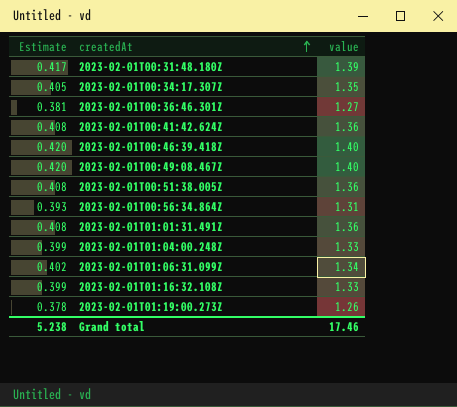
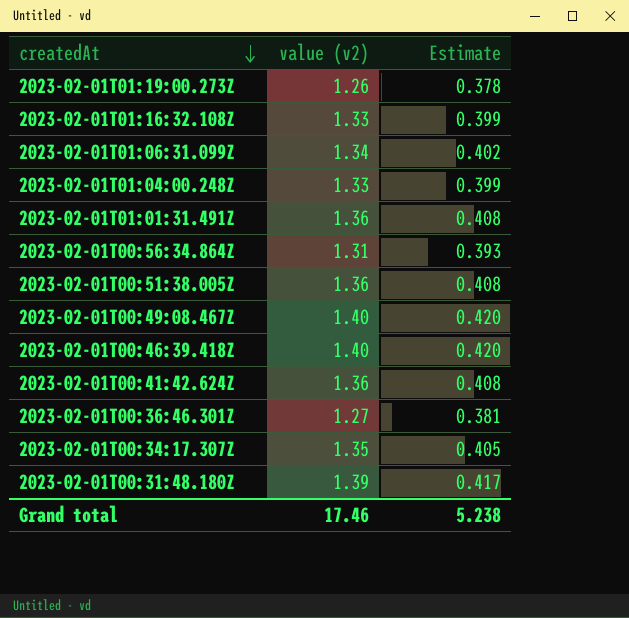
row order: createdAt ascending -> createdAt descending
column name: value -> value (v2)
column Estimate | position: 1 -> 3

